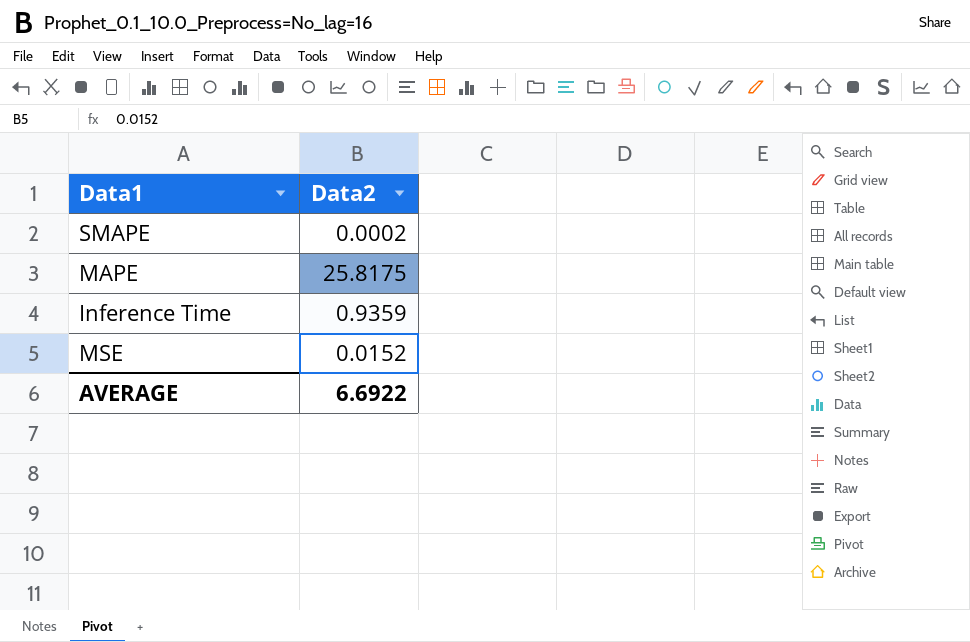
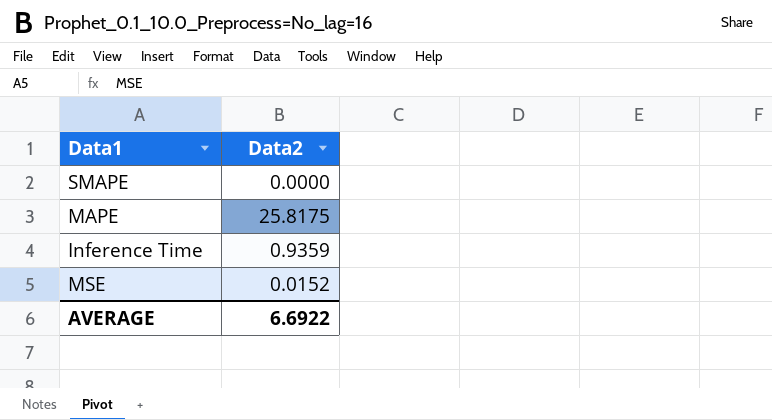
SMAPE | Data2: 0.0002 -> 0.0000

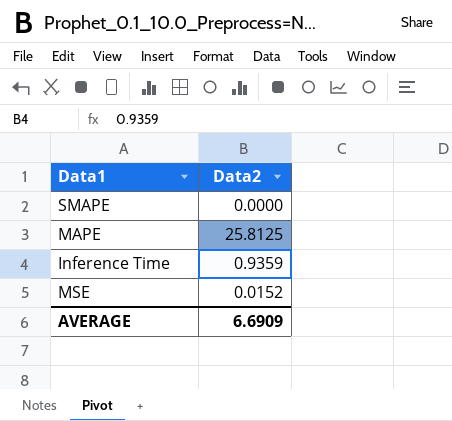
MAPE | Data2: 25.8175 -> 25.8125
AVERAGE | Data2: 6.6922 -> 6.6909

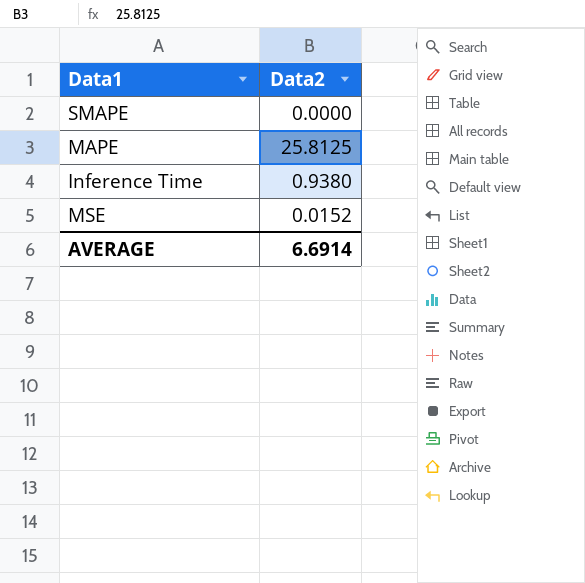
Inference Time | Data2: 0.9359 -> 0.9380
AVERAGE | Data2: 6.6909 -> 6.6914

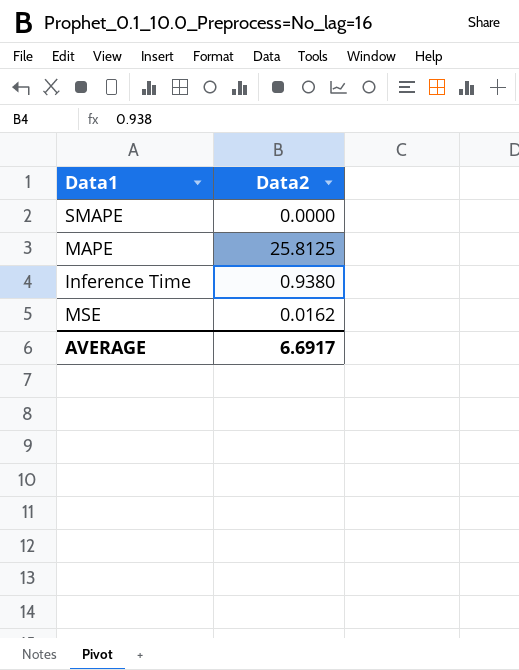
MSE | Data2: 0.0152 -> 0.0162
AVERAGE | Data2: 6.6914 -> 6.6917

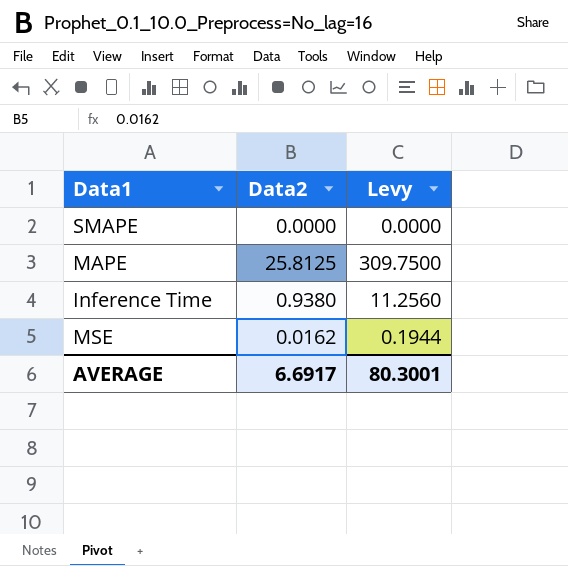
column Levy | formula: none -> [Data2] * 12

